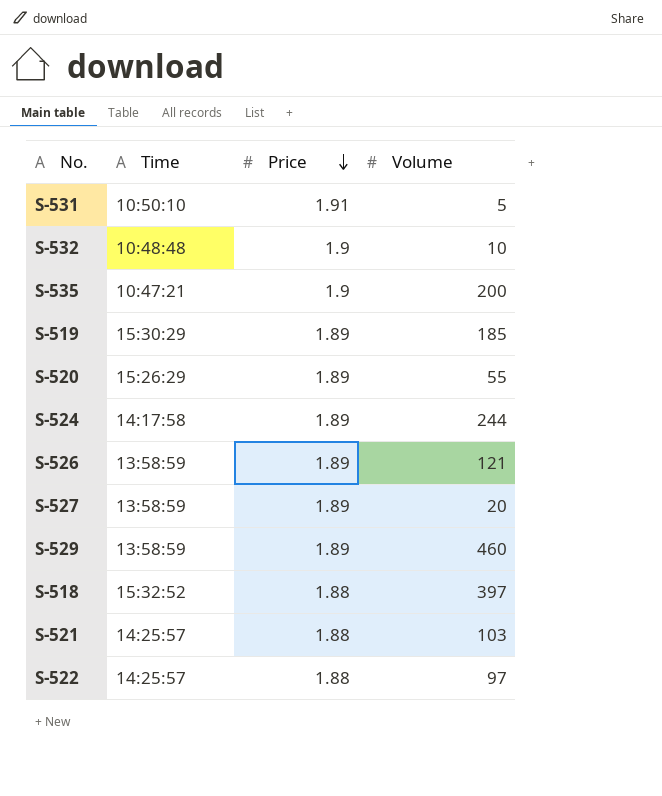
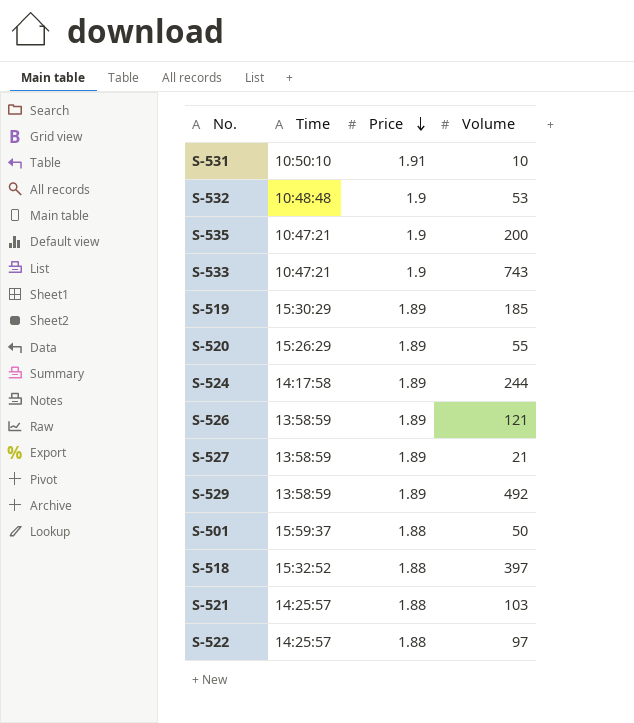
S-531 | Volume: 5 -> 10
S-532 | Volume: 10 -> 53
row S-533: none -> 10:47:21 | 1.9 | 743
S-527 | Volume: 20 -> 21
S-529 | Volume: 460 -> 492
row S-501: none -> 15:59:37 | 1.88 | 50

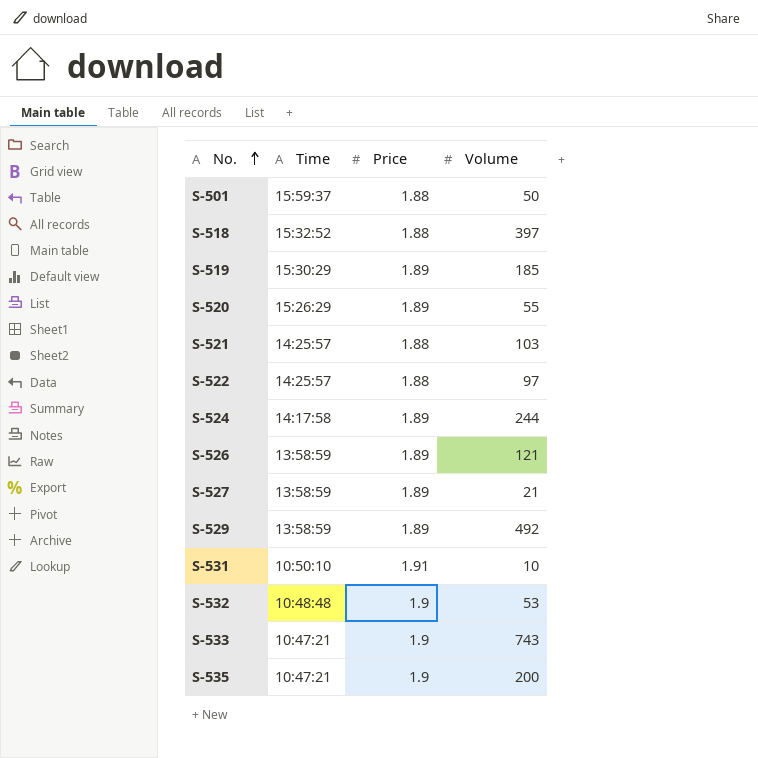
row order: Price descending -> No. ascending

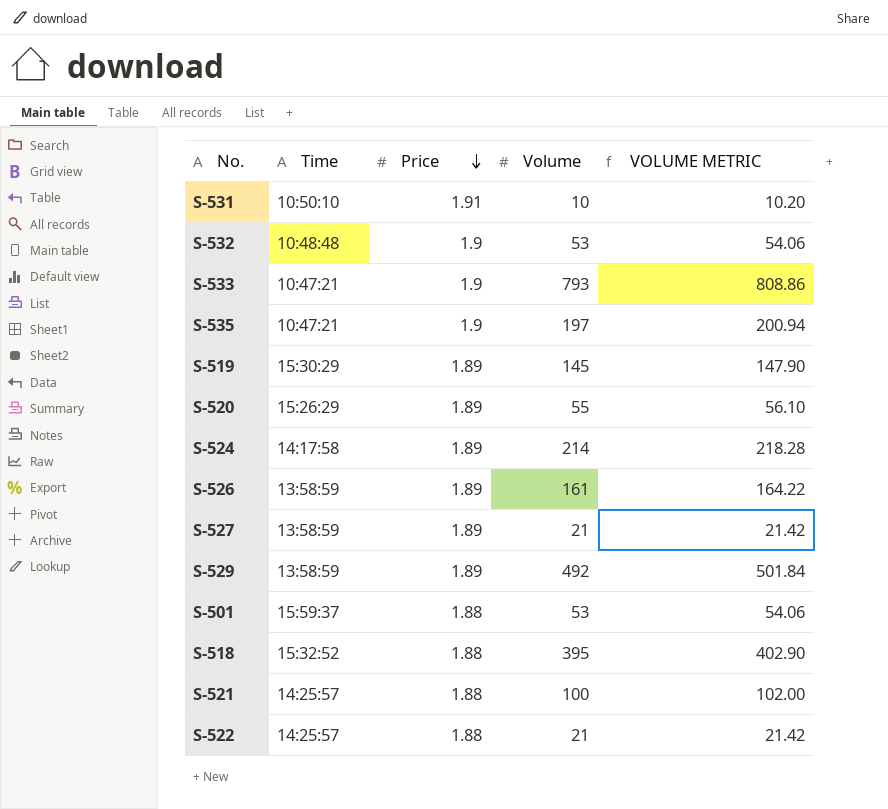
row order: No. ascending -> Price descending
column VOLUME METRIC | formula: none -> [Volume] * 1.02
S-533 | Volume: 743 -> 793
S-535 | Volume: 200 -> 197
S-519 | Volume: 185 -> 145
S-524 | Volume: 244 -> 214
S-526 | Volume: 121 -> 161
S-501 | Volume: 50 -> 53
S-518 | Volume: 397 -> 395
S-521 | Volume: 103 -> 100
S-522 | Volume: 97 -> 21

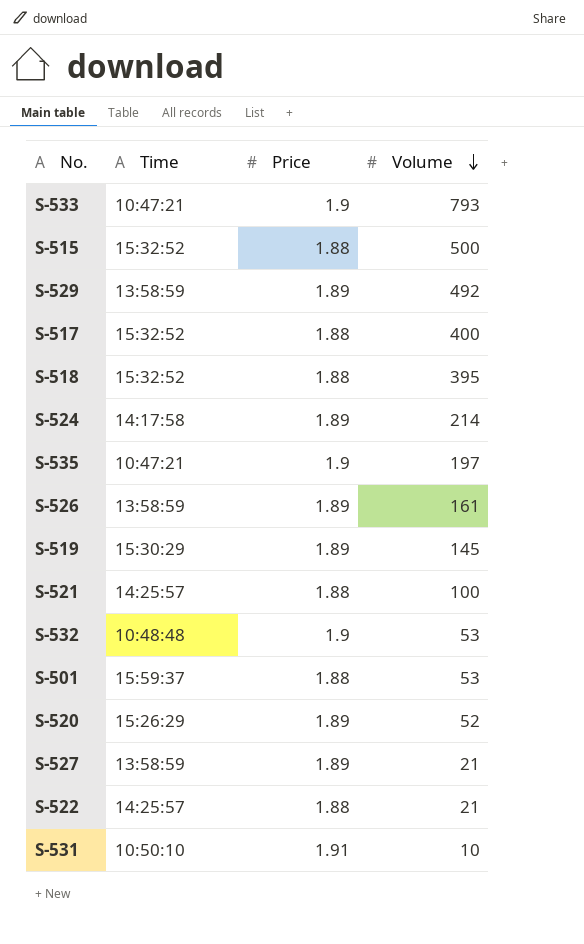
row order: Price descending -> Volume descending
column VOLUME METRIC | formula: [Volume] * 1.02 -> none
row S-515: none -> 15:32:52 | 1.88 | 500
row S-517: none -> 15:32:52 | 1.88 | 400
S-520 | Volume: 55 -> 52

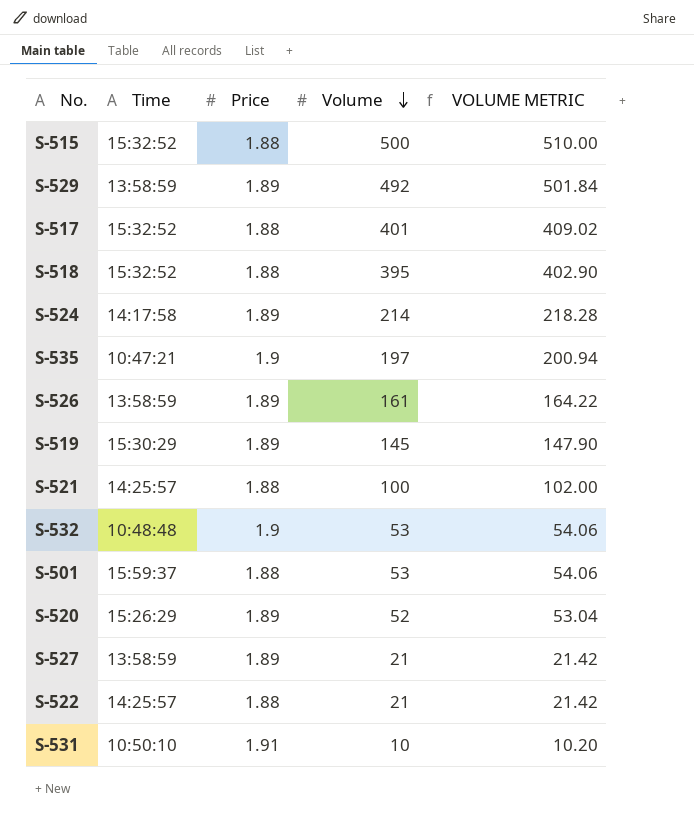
column VOLUME METRIC | formula: none -> [Volume] * 1.02
row S-533: 10:47:21 | 1.9 | 793 -> none
S-517 | Volume: 400 -> 401

